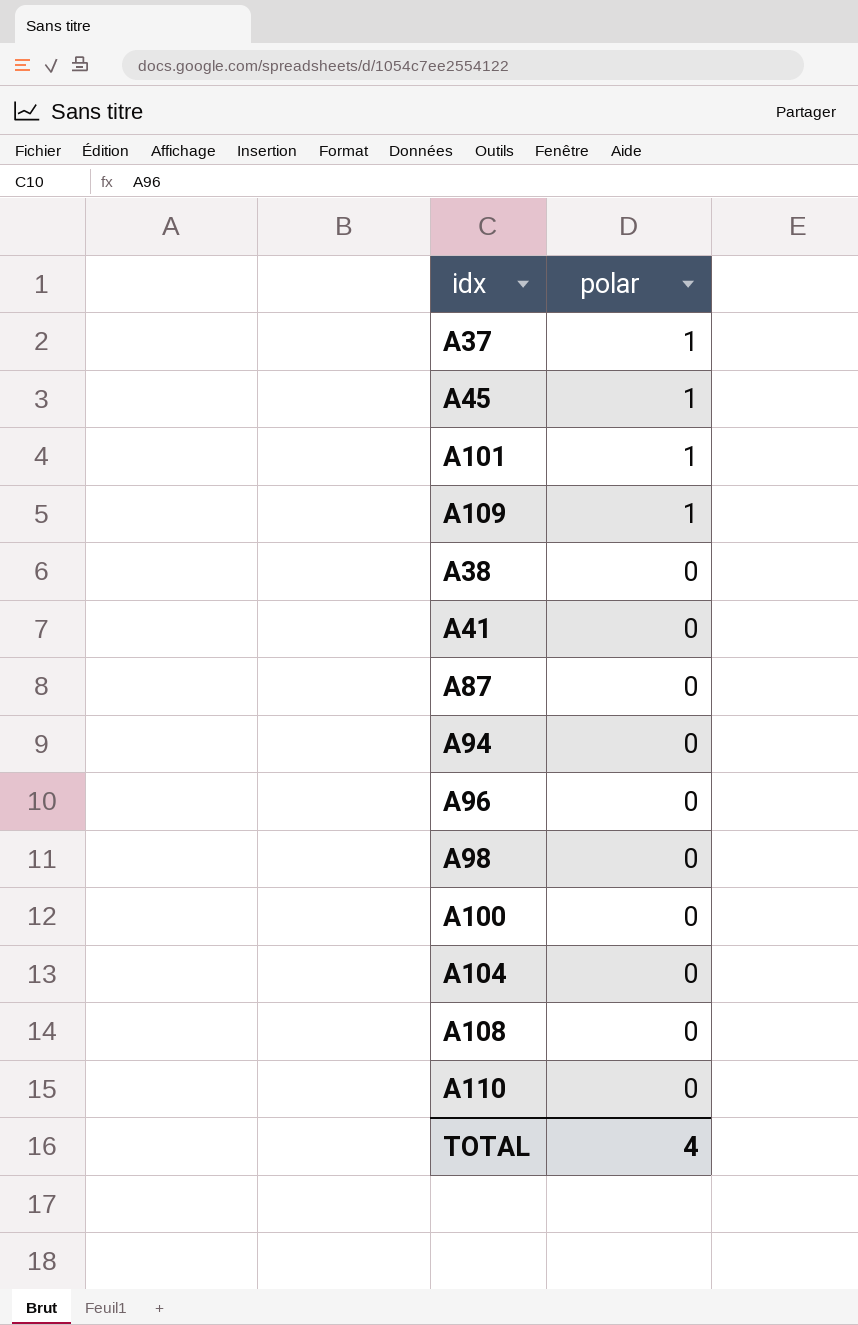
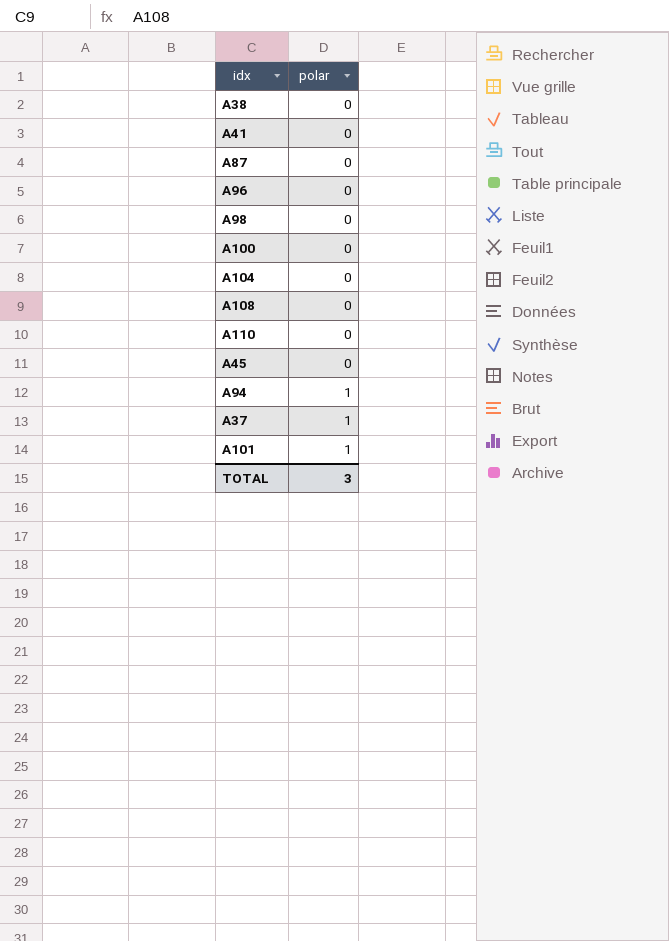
row order: polar descending -> polar ascending
row A109: 1 -> none
A45 | polar: 1 -> 0
A94 | polar: 0 -> 1
TOTAL | polar: 4 -> 3

